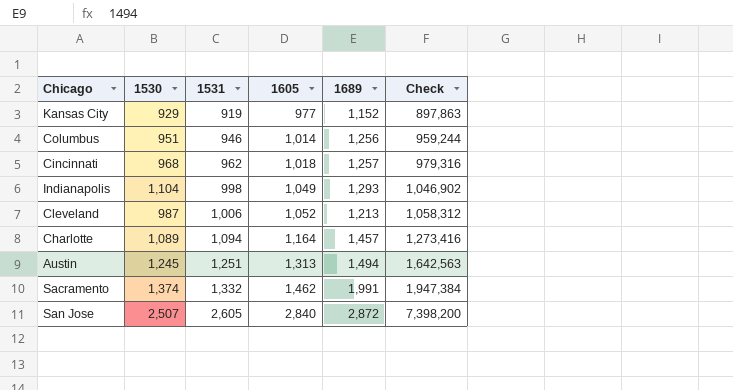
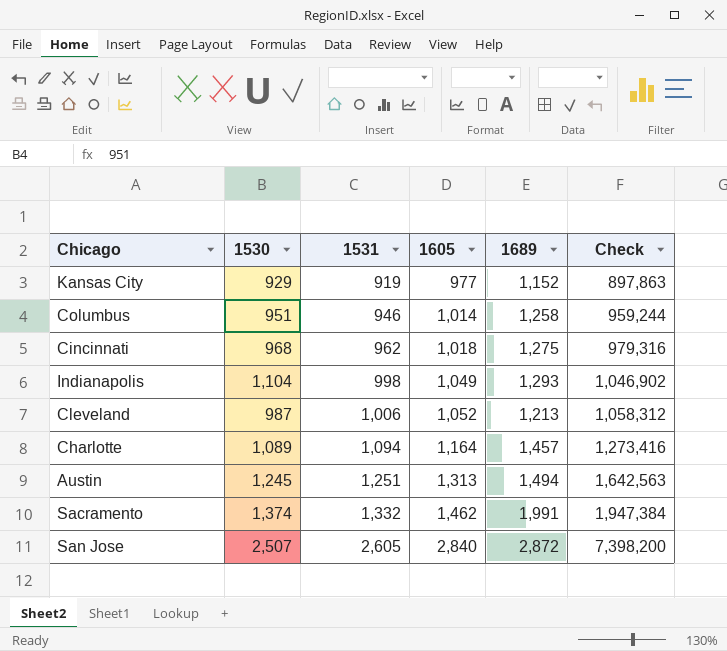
Columbus | 1689: 1,256 -> 1,258
Cincinnati | 1689: 1,257 -> 1,275

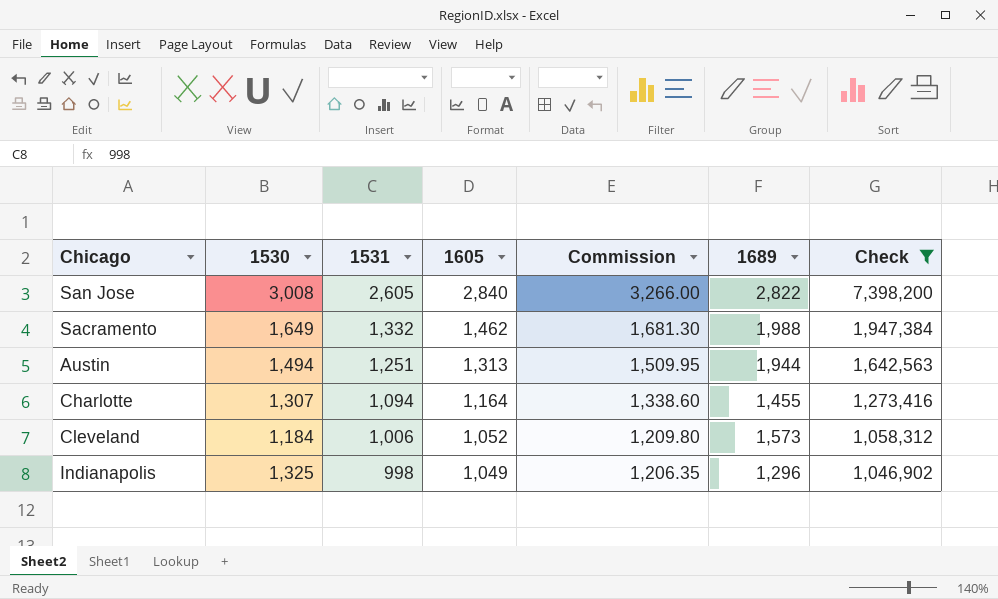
filter: none -> Check >= 1,046,902
row order: 1531 ascending -> 1531 descending
column Commission | formula: none -> [1605] * 1.15
San Jose | 1530: 2,507 -> 3,008
San Jose | 1689: 2,872 -> 2,822
Sacramento | 1530: 1,374 -> 1,649
Sacramento | 1689: 1,991 -> 1,988
Austin | 1530: 1,245 -> 1,494
Austin | 1689: 1,494 -> 1,944
Charlotte | 1530: 1,089 -> 1,307
Charlotte | 1689: 1,457 -> 1,455
Cleveland | 1530: 987 -> 1,184
Cleveland | 1689: 1,213 -> 1,573
Indianapolis | 1530: 1,104 -> 1,325
Indianapolis | 1689: 1,293 -> 1,296

